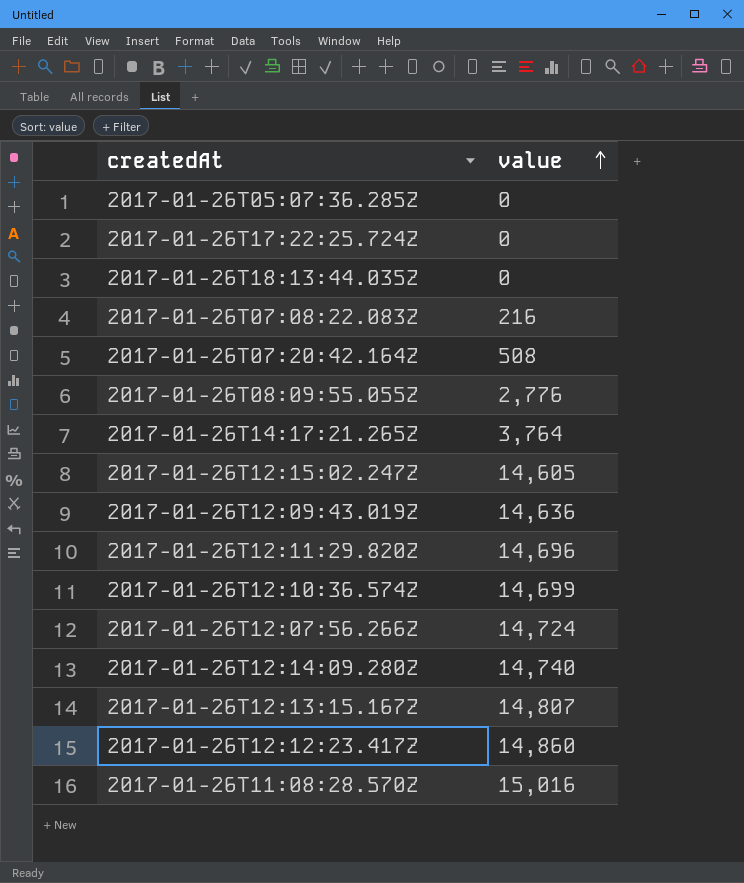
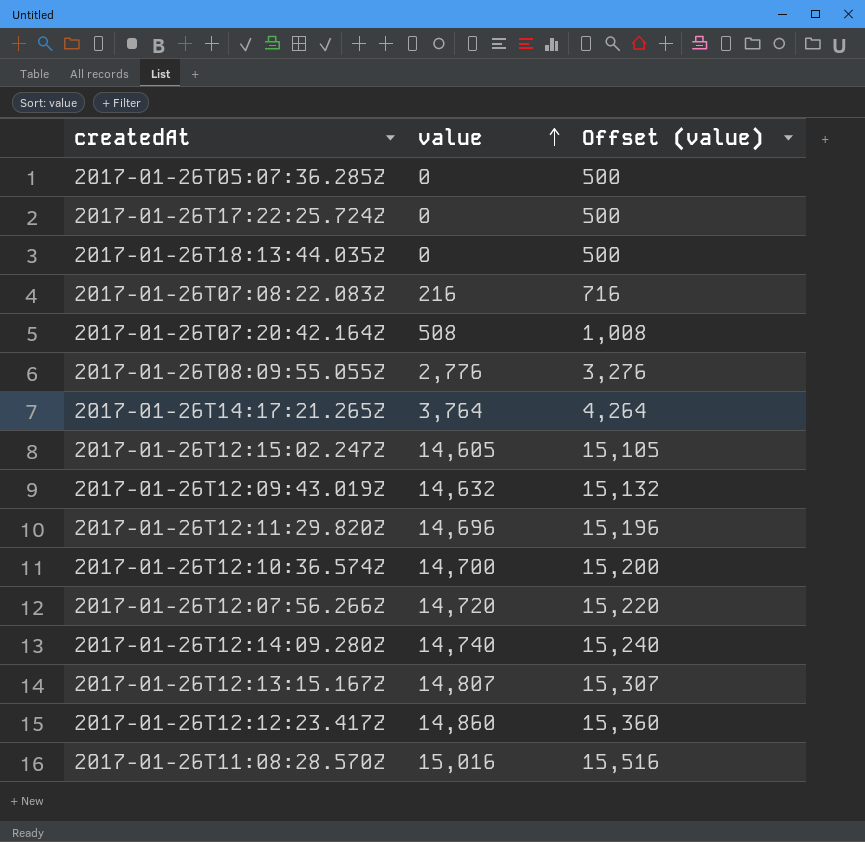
column Offset (value) | formula: none -> [value] + 500
2017-01-26T12:09:43.019Z | value: 14,636 -> 14,632
2017-01-26T12:10:36.574Z | value: 14,699 -> 14,700
2017-01-26T12:07:56.266Z | value: 14,724 -> 14,720

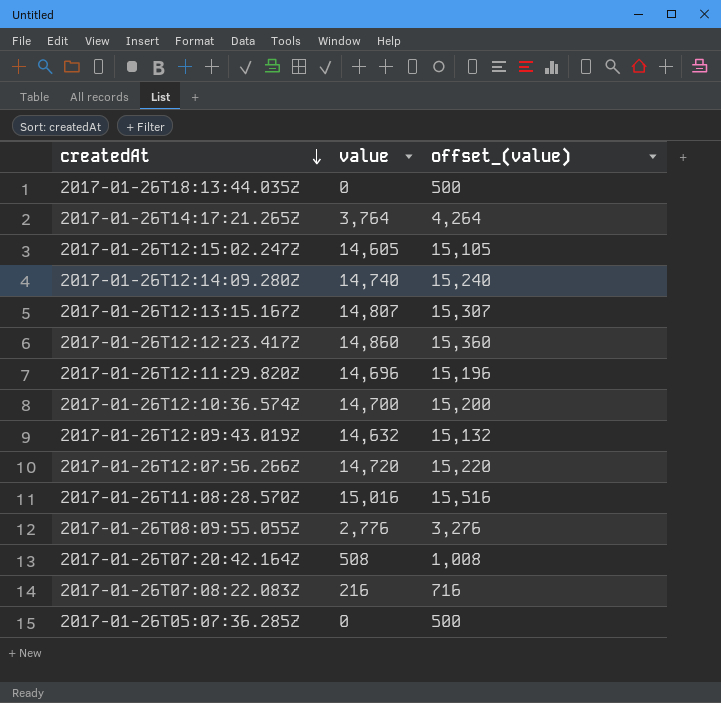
row order: value ascending -> createdAt descending
column name: Offset (value) -> offset_(value)
row 2017-01-26T17:22:25.724Z: 0 | 500 -> none

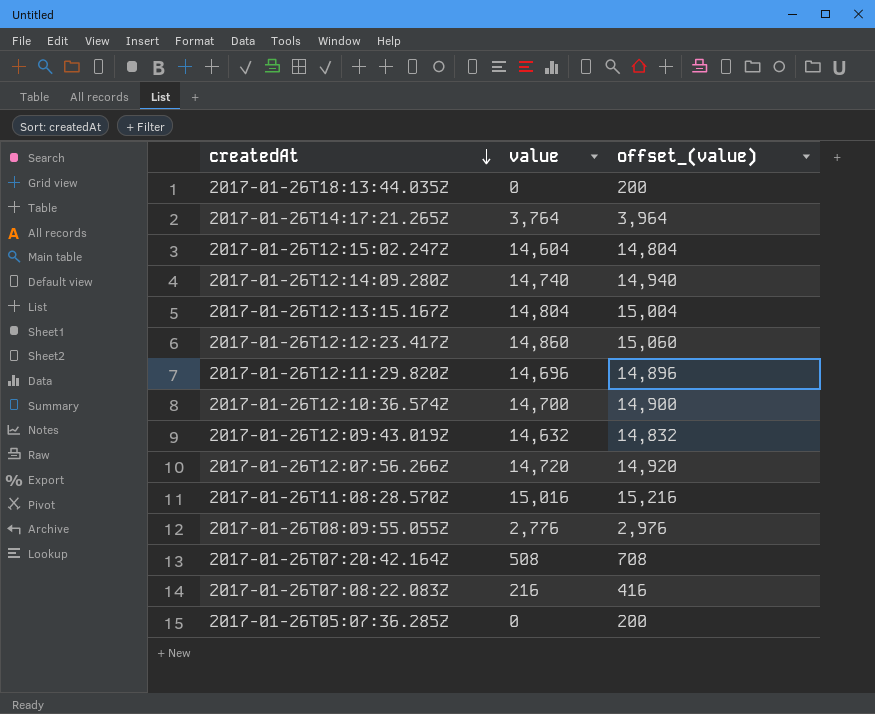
column offset_(value) | formula: [value] + 500 -> [value] + 200
2017-01-26T12:15:02.247Z | value: 14,605 -> 14,604
2017-01-26T12:13:15.167Z | value: 14,807 -> 14,804

